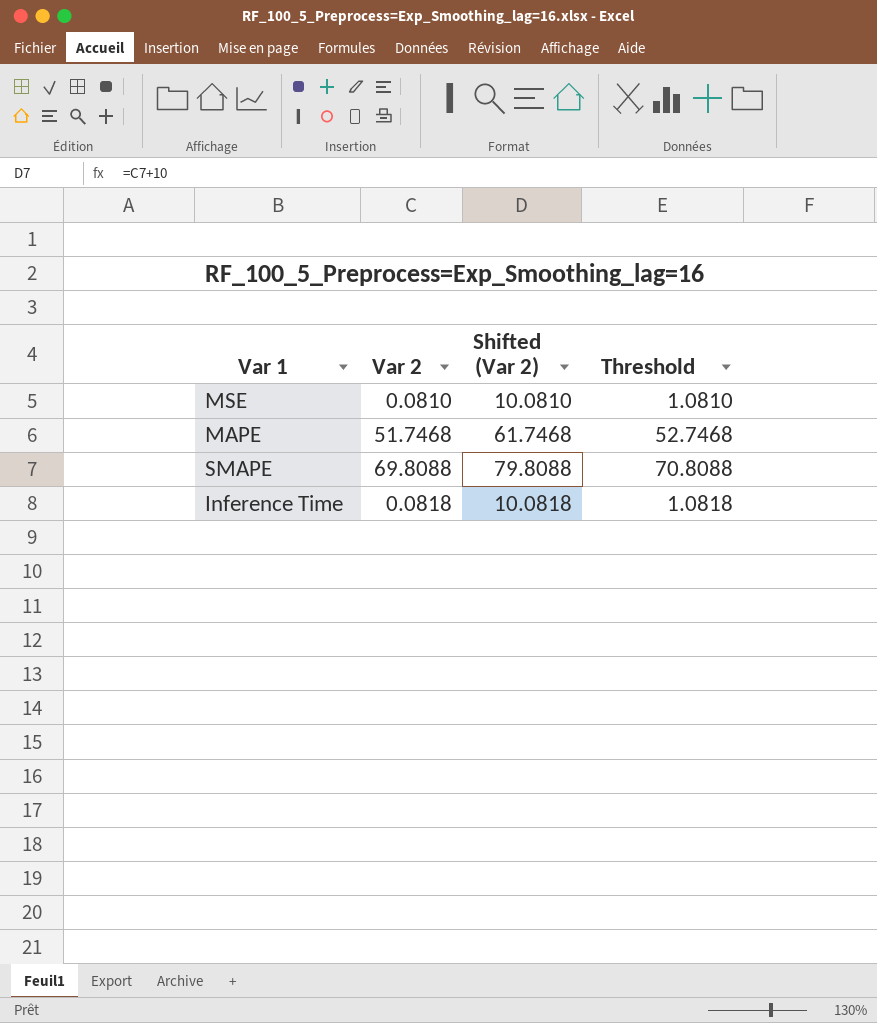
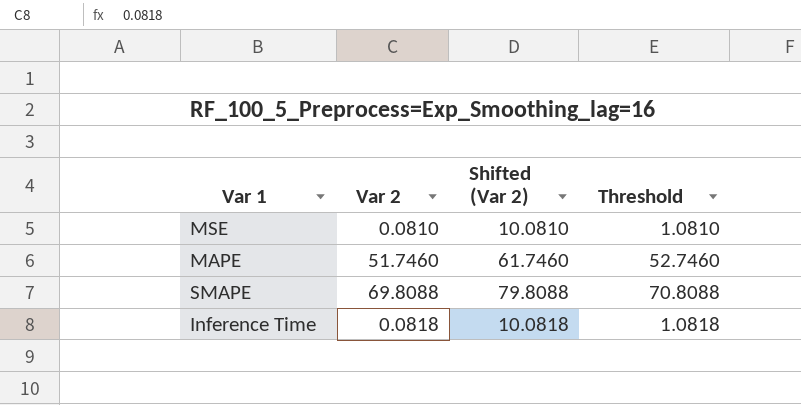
MAPE | Var 2: 51.7468 -> 51.7460
MAPE | Shifted (Var 2): 61.7468 -> 61.7460
MAPE | Threshold: 52.7468 -> 52.7460

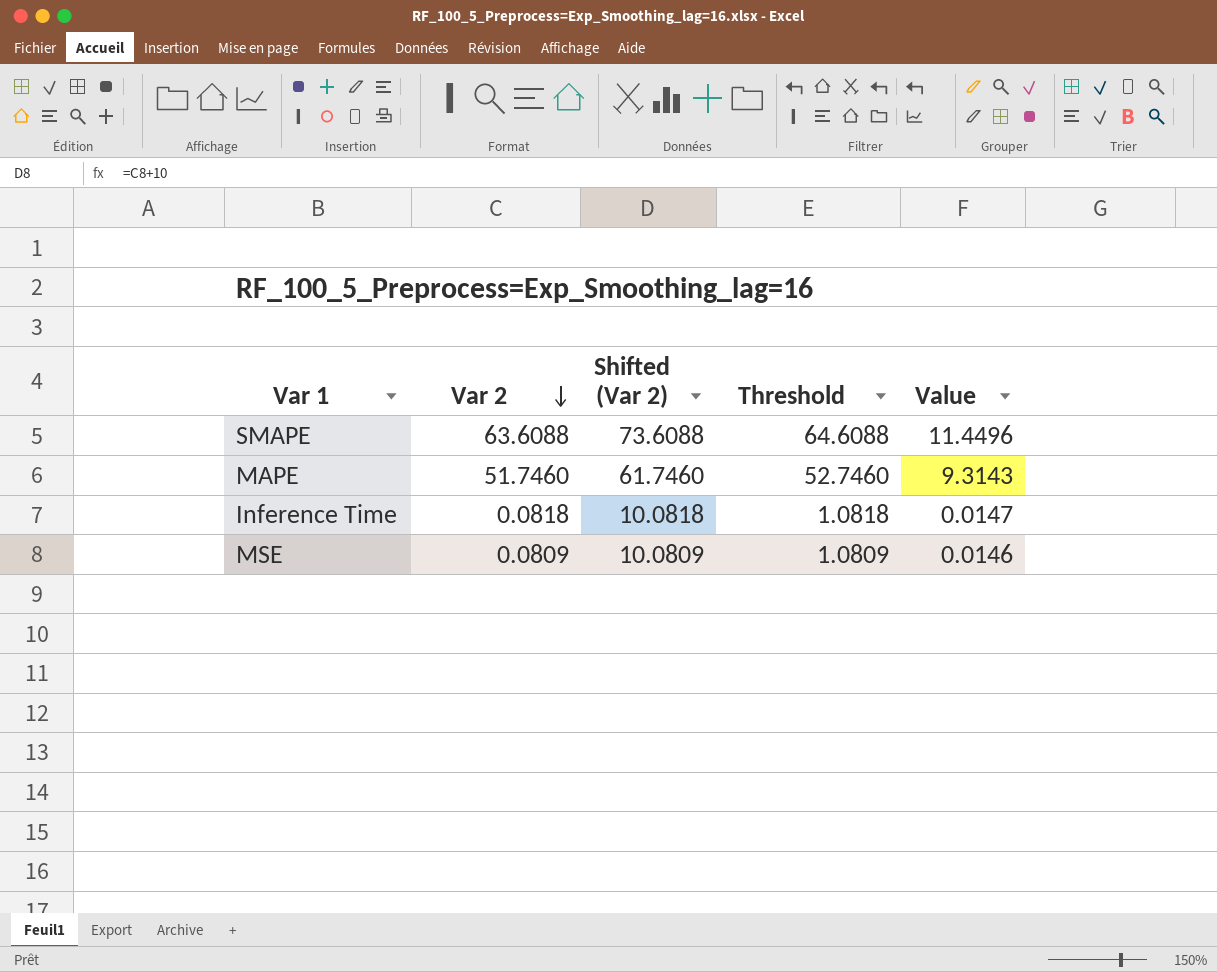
row order: none -> Var 2 descending
column Value | formula: none -> [Var 2] * 0.18
SMAPE | Var 2: 69.8088 -> 63.6088
SMAPE | Shifted (Var 2): 79.8088 -> 73.6088
SMAPE | Threshold: 70.8088 -> 64.6088
MSE | Var 2: 0.0810 -> 0.0809
MSE | Shifted (Var 2): 10.0810 -> 10.0809
MSE | Threshold: 1.0810 -> 1.0809

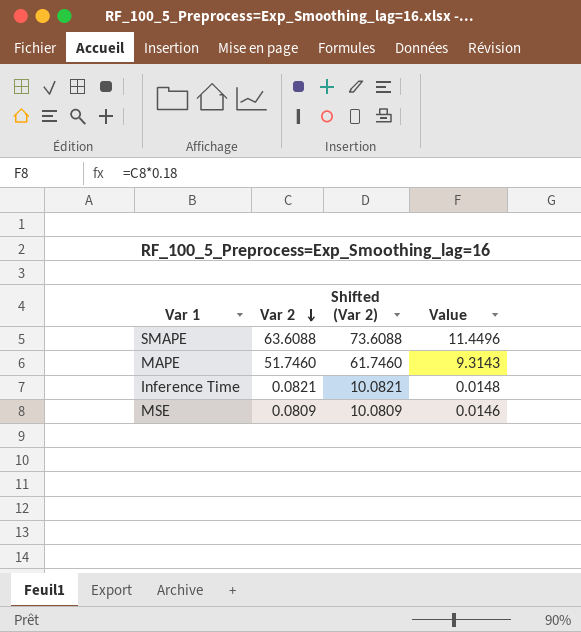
column Threshold | formula: [Var 2] + 1 -> none
Inference Time | Var 2: 0.0818 -> 0.0821
Inference Time | Shifted (Var 2): 10.0818 -> 10.0821
Inference Time | Value: 0.0147 -> 0.0148

